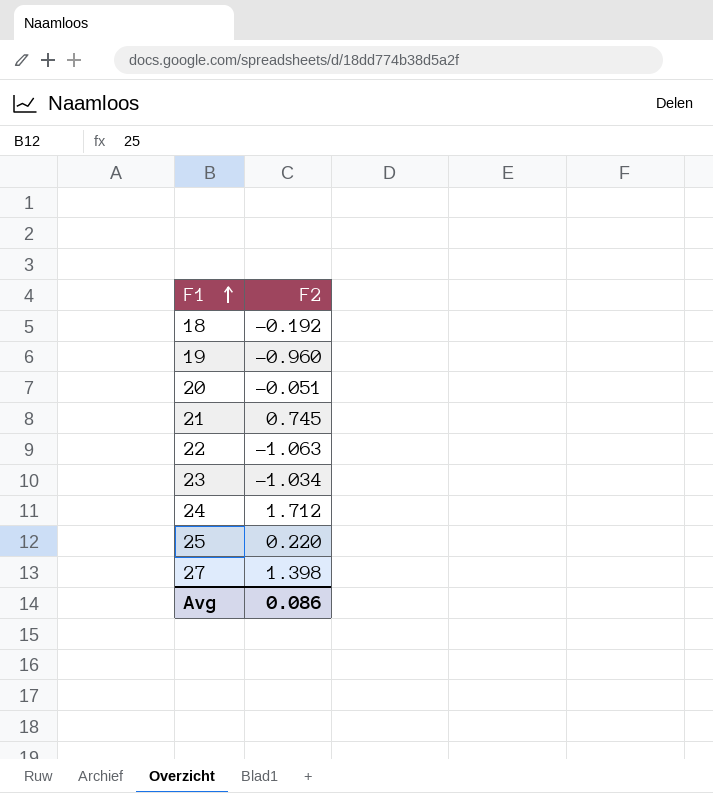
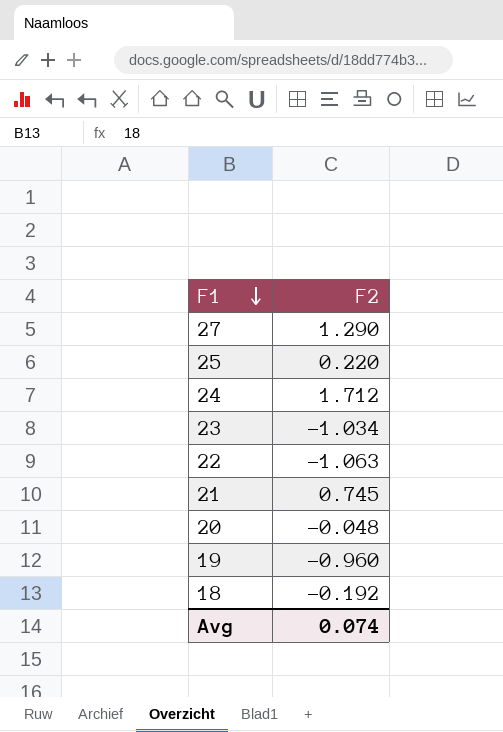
row order: F1 ascending -> F1 descending
27 | F2: 1.398 -> 1.290
20 | F2: -0.051 -> -0.048
Avg | F2: 0.086 -> 0.074

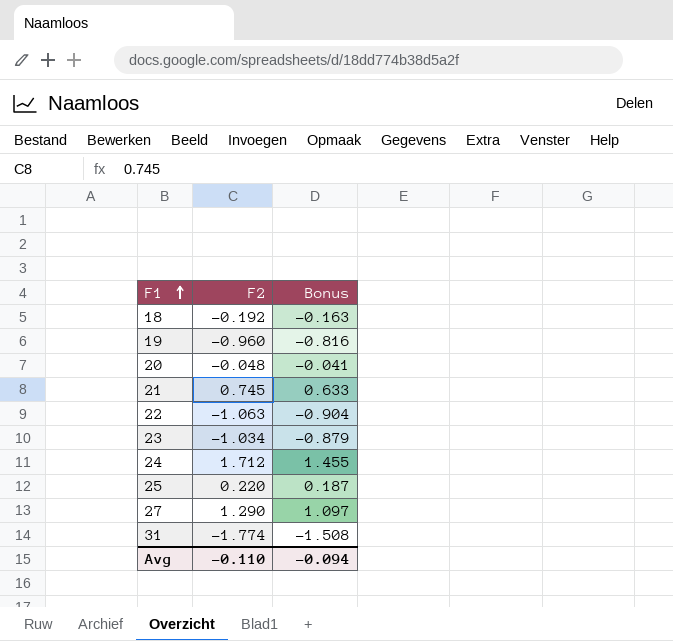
row order: F1 descending -> F1 ascending
column Bonus | formula: none -> [F2] * 0.85
row 31: none -> -1.774 | -1.508
Avg | F2: 0.074 -> -0.110

